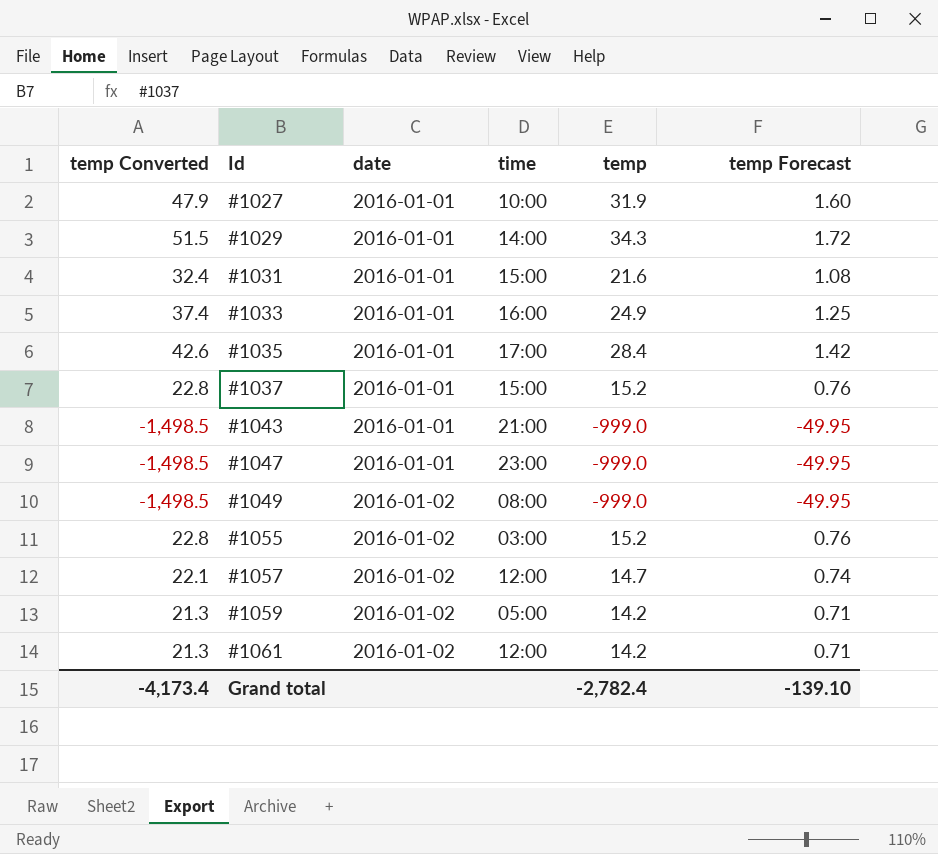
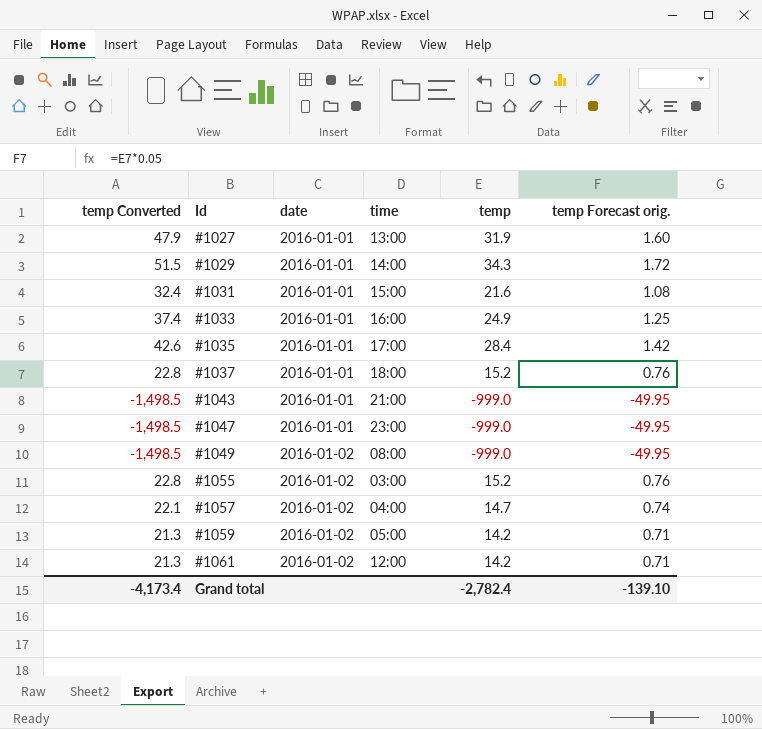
column name: temp Forecast -> temp Forecast orig.
#1027 | time: 10:00 -> 13:00
#1037 | time: 15:00 -> 18:00
#1057 | time: 12:00 -> 04:00

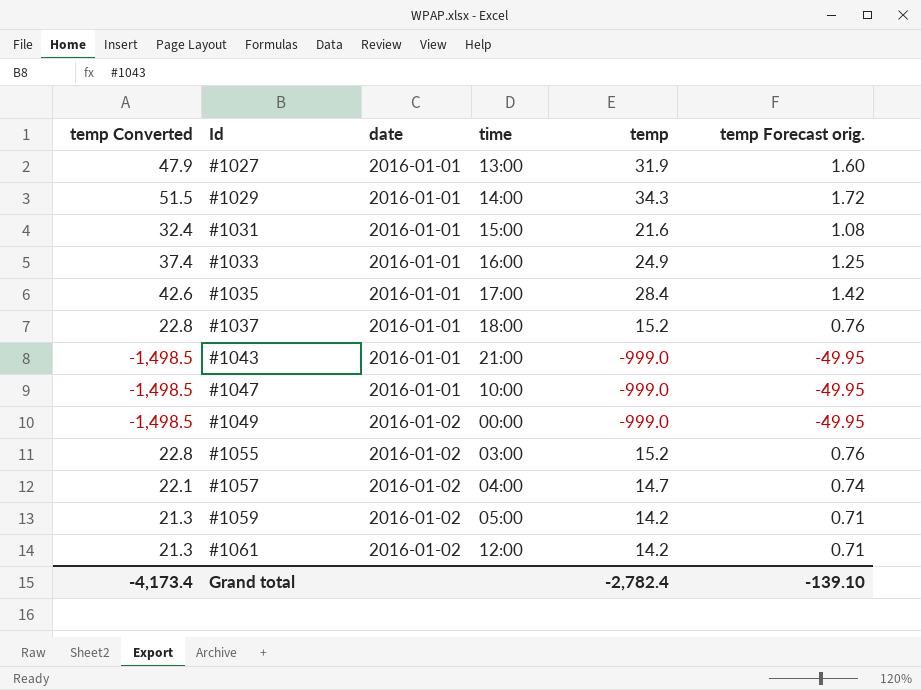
#1047 | time: 23:00 -> 10:00
#1049 | time: 08:00 -> 00:00

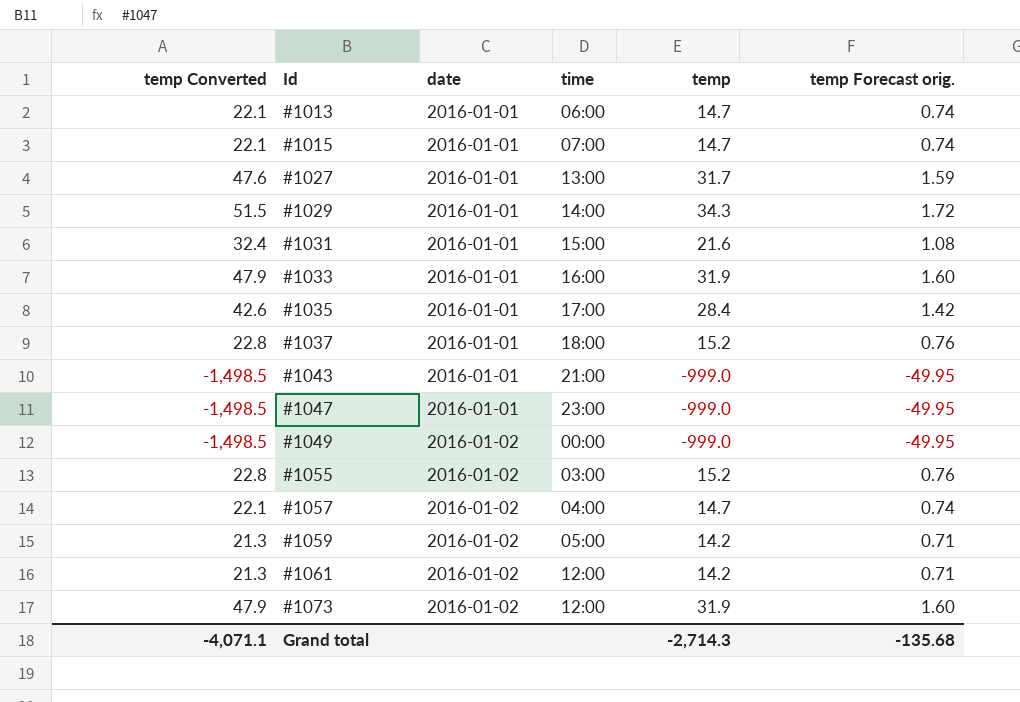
row #1013: none -> 22.1 | 2016-01-01 | 06:00 | 14.7 | 0.74
row #1015: none -> 22.1 | 2016-01-01 | 07:00 | 14.7 | 0.74
#1027 | temp Converted: 47.9 -> 47.6
#1027 | temp: 31.9 -> 31.7
#1027 | temp Forecast orig.: 1.60 -> 1.59
#1033 | temp Converted: 37.4 -> 47.9
#1033 | temp: 24.9 -> 31.9
#1033 | temp Forecast orig.: 1.25 -> 1.60
#1047 | time: 10:00 -> 23:00
row #1073: none -> 47.9 | 2016-01-02 | 12:00 | 31.9 | 1.60
Grand total | temp Converted: -4,173.4 -> -4,071.1
Grand total | temp: -2,782.4 -> -2,714.3
Grand total | temp Forecast orig.: -139.10 -> -135.68

